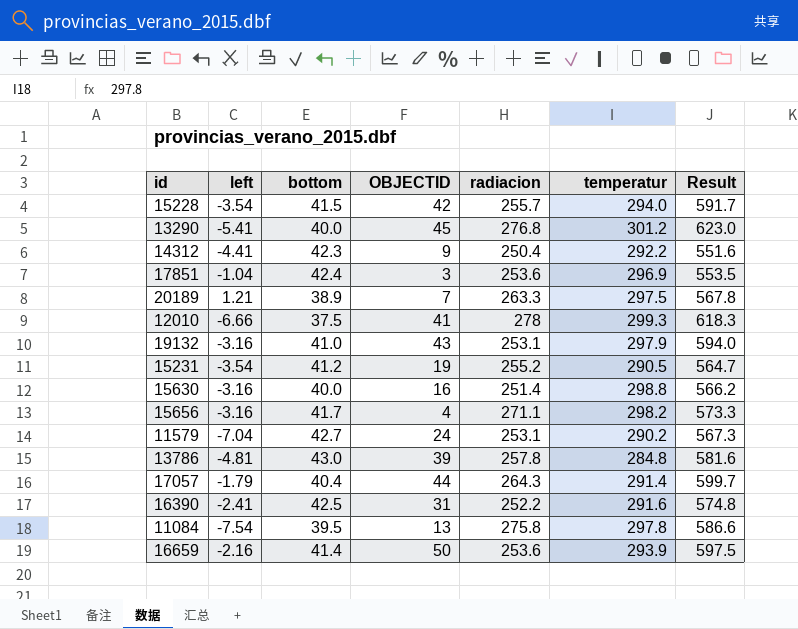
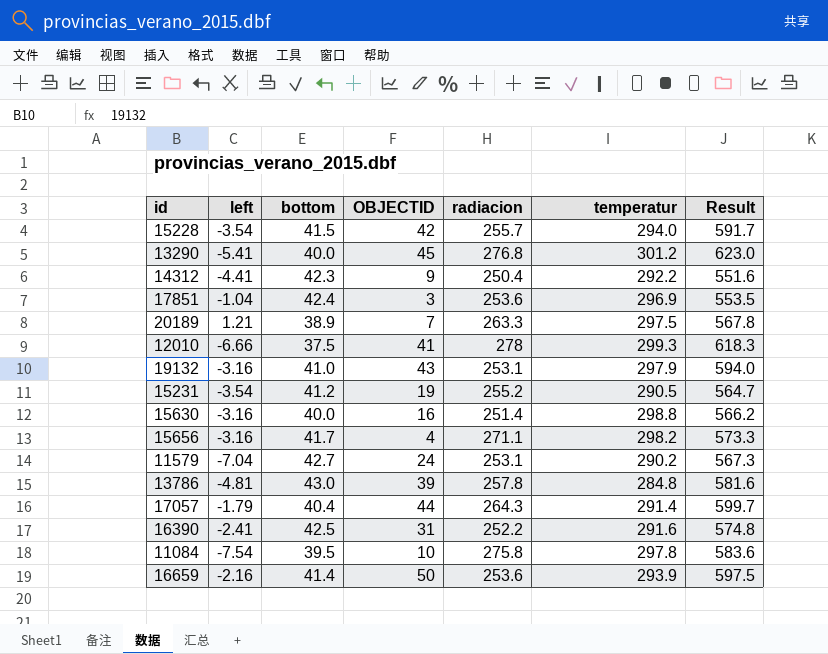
11084 | OBJECTID: 13 -> 10
11084 | Result: 586.6 -> 583.6

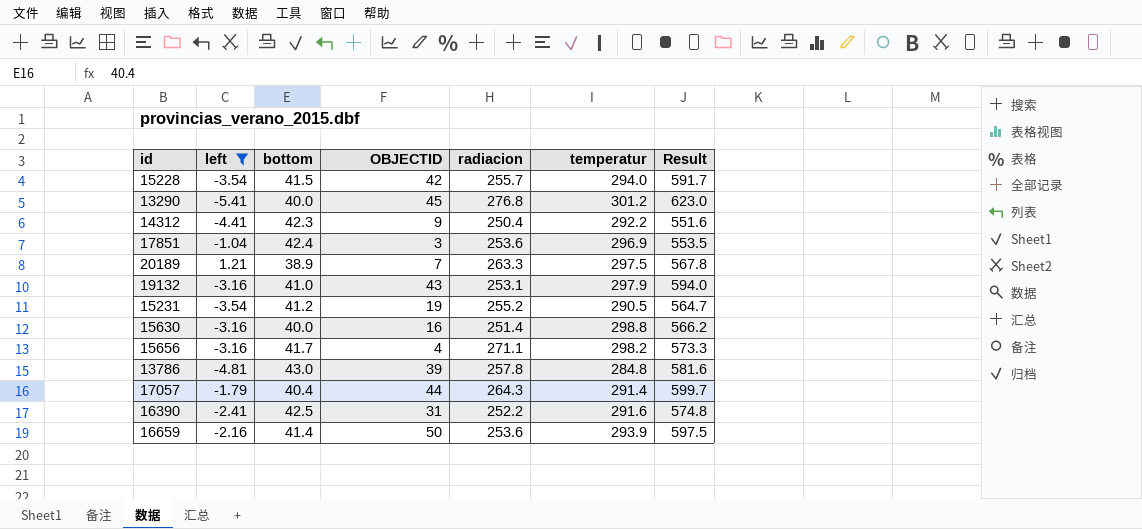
filter: none -> left >= -5.41

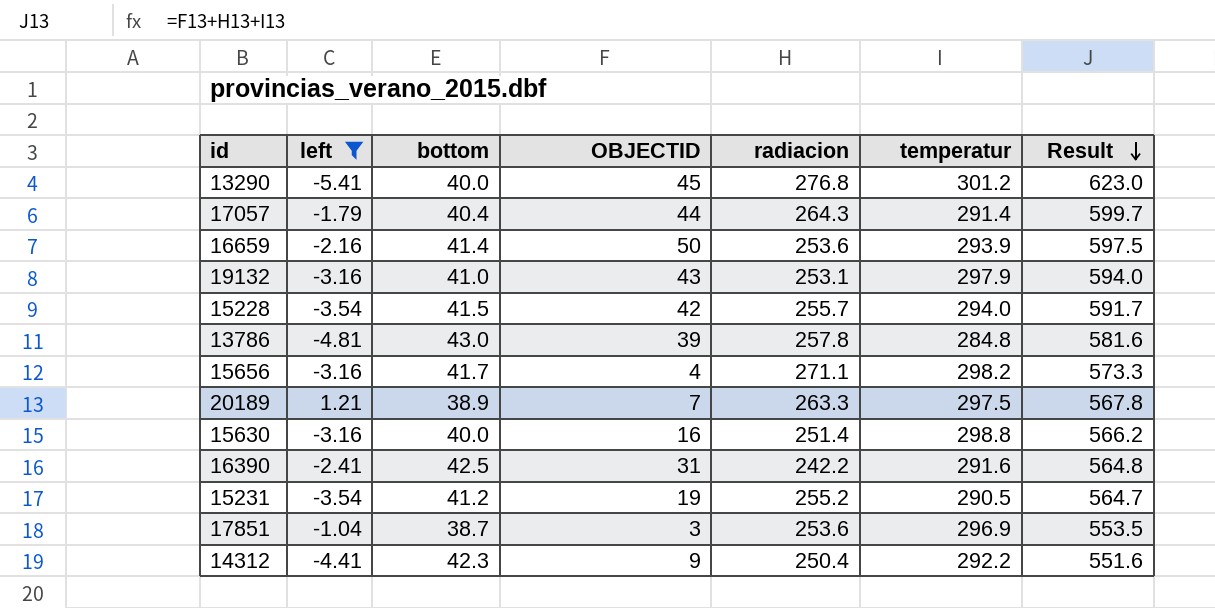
row order: none -> Result descending
16390 | radiacion: 252.2 -> 242.2
16390 | Result: 574.8 -> 564.8
17851 | bottom: 42.4 -> 38.7

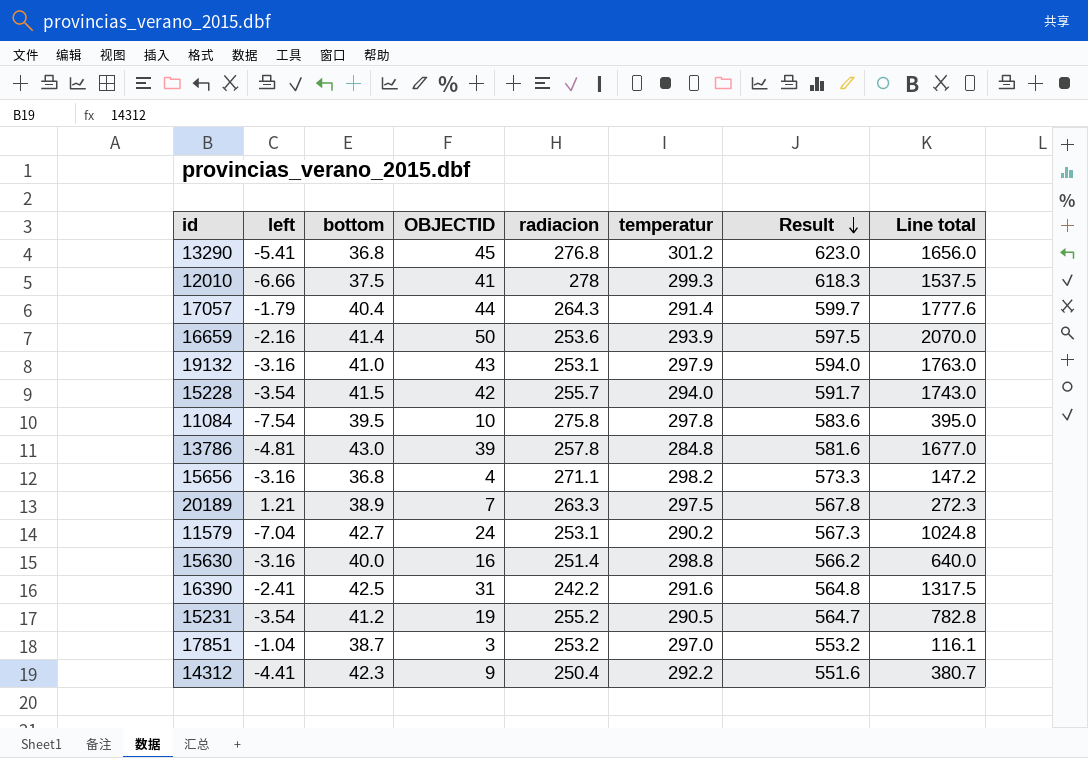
filter: left >= -5.41 -> none
column Line total | formula: none -> [bottom] * [OBJECTID]
13290 | bottom: 40.0 -> 36.8
15656 | bottom: 41.7 -> 36.8
17851 | radiacion: 253.6 -> 253.2
17851 | temperatur: 296.9 -> 297.0
17851 | Result: 553.5 -> 553.2

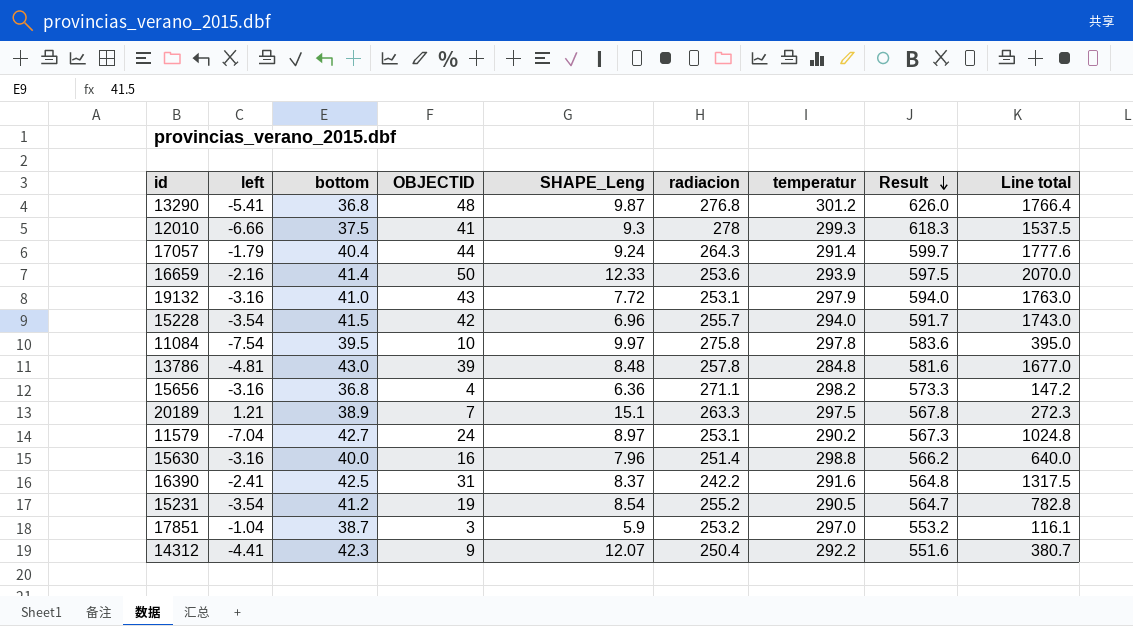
column SHAPE_Leng | position: none -> 5
13290 | OBJECTID: 45 -> 48
13290 | Result: 623.0 -> 626.0
13290 | Line total: 1656.0 -> 1766.4

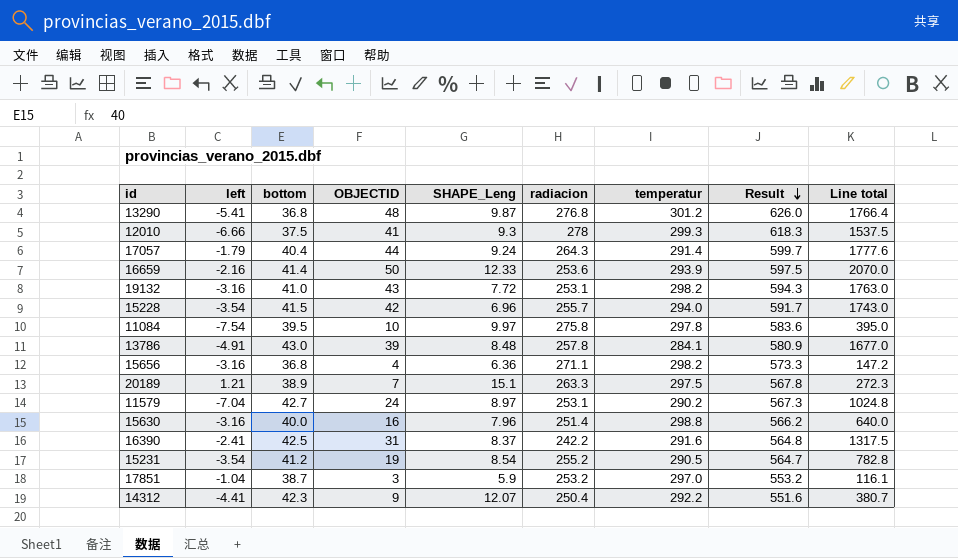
19132 | temperatur: 297.9 -> 298.2
19132 | Result: 594.0 -> 594.3
13786 | left: -4.81 -> -4.91
13786 | temperatur: 284.8 -> 284.1
13786 | Result: 581.6 -> 580.9

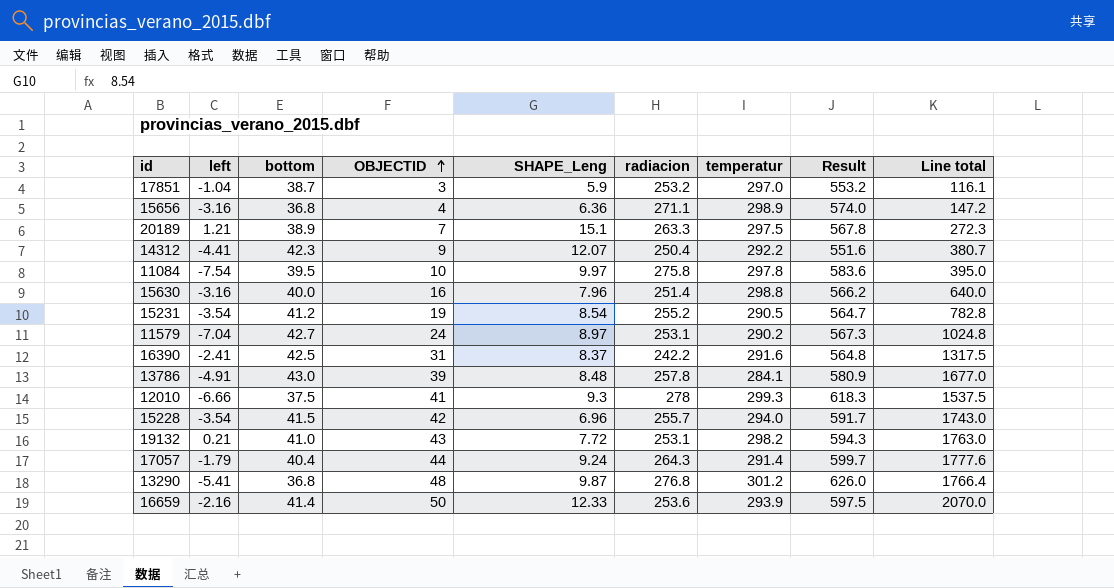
row order: Result descending -> OBJECTID ascending
15656 | temperatur: 298.2 -> 298.9
15656 | Result: 573.3 -> 574.0
19132 | left: -3.16 -> 0.21

